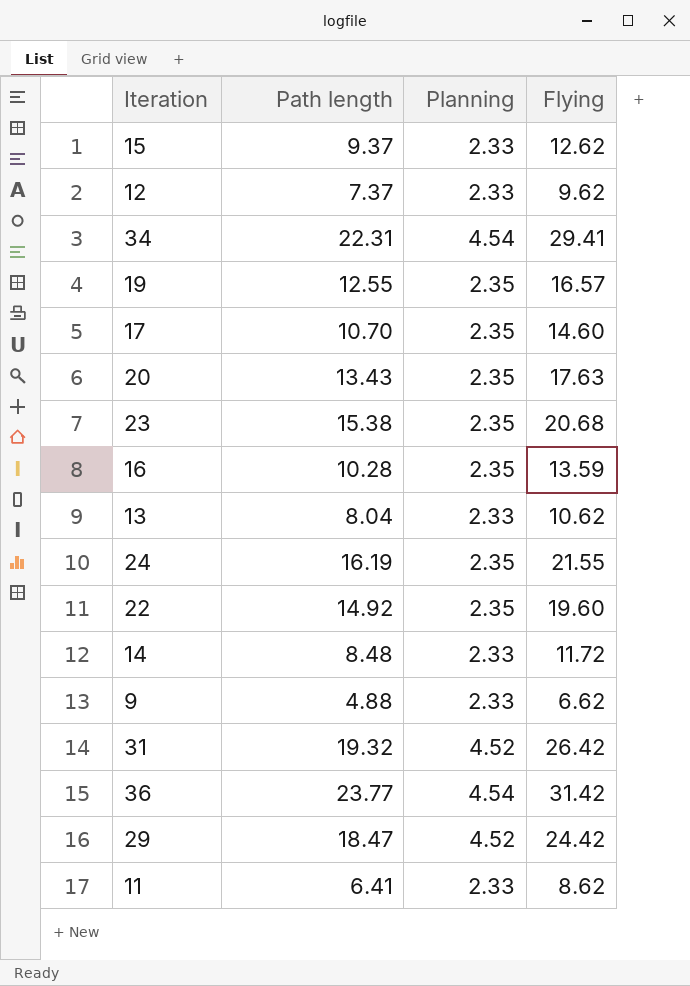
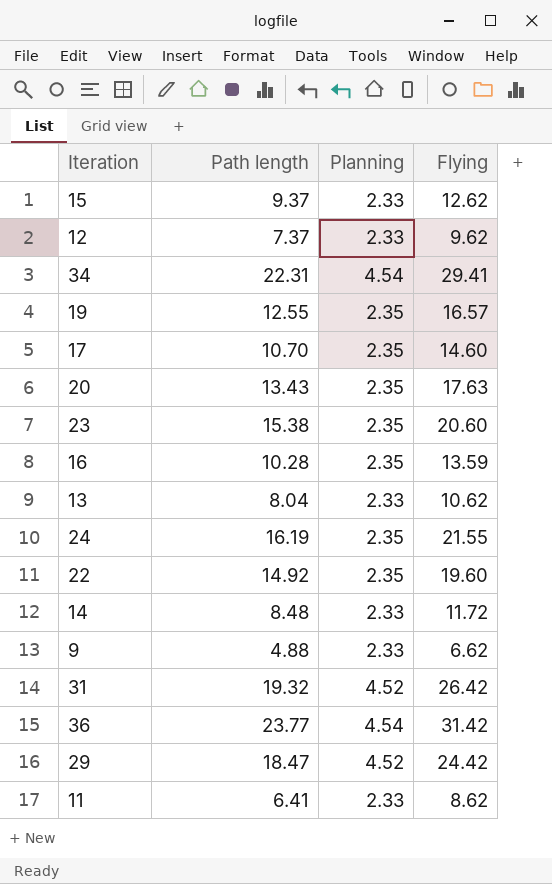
23 | Flying: 20.68 -> 20.60

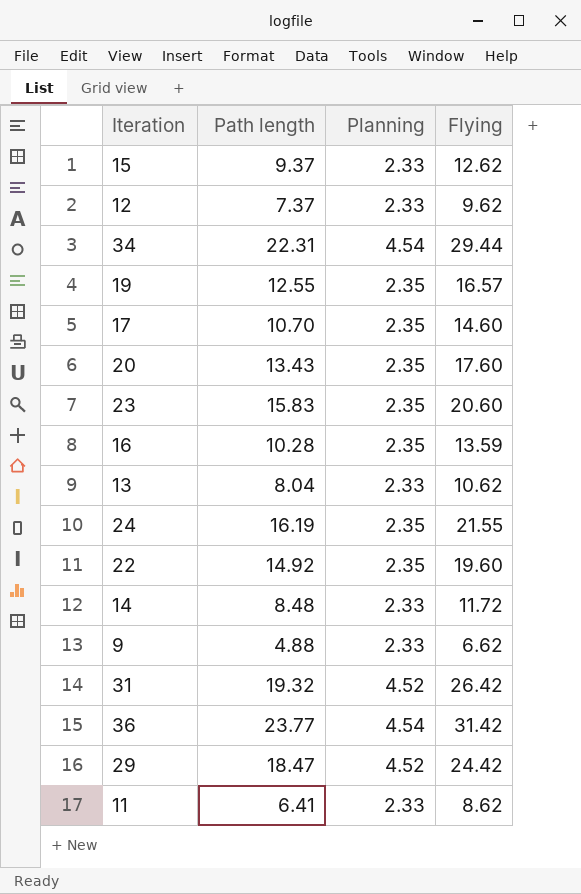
34 | Flying: 29.41 -> 29.44
20 | Flying: 17.63 -> 17.60
23 | Path length: 15.38 -> 15.83

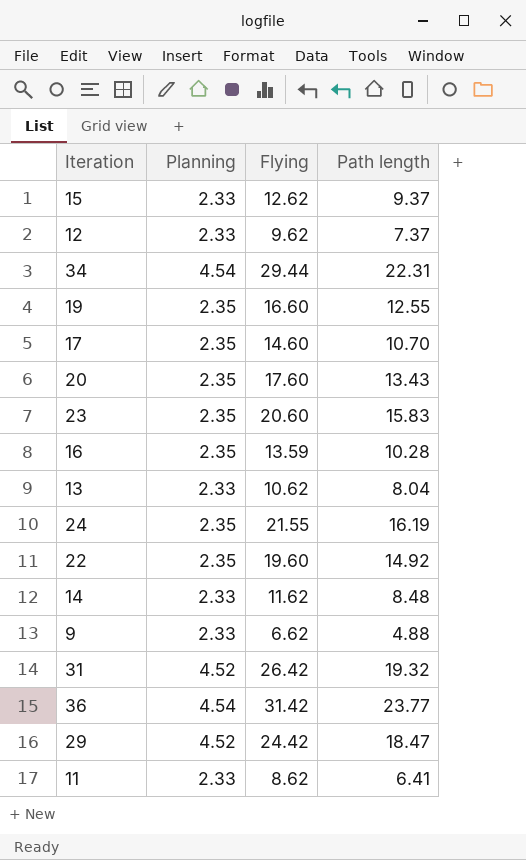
column Path length | position: 2 -> 4
19 | Flying: 16.57 -> 16.60
14 | Flying: 11.72 -> 11.62

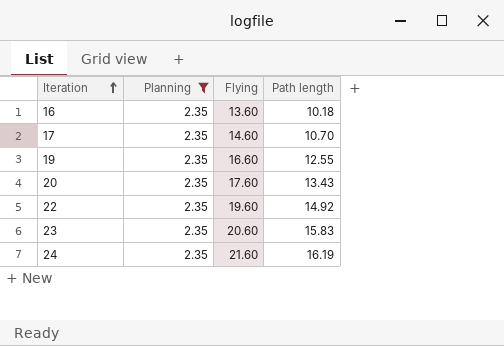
filter: none -> Planning = 2.35
row order: none -> Iteration ascending
16 | Flying: 13.59 -> 13.60
16 | Path length: 10.28 -> 10.18
24 | Flying: 21.55 -> 21.60

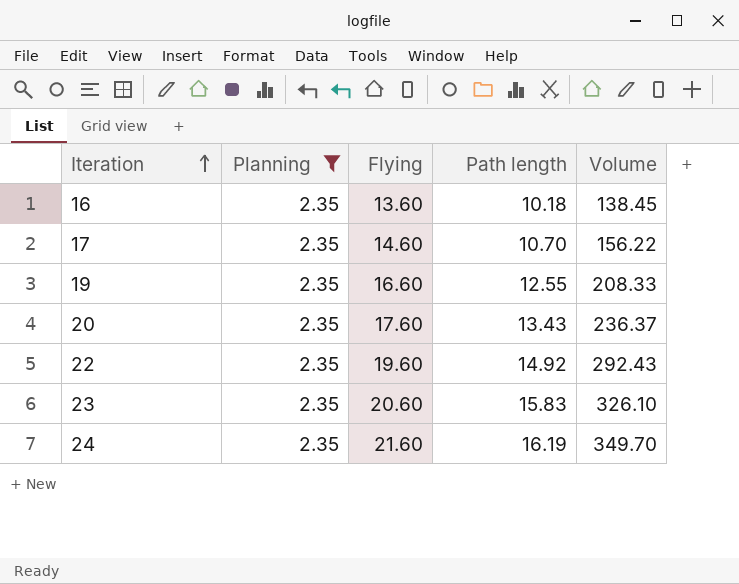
column Volume | formula: none -> [Flying] * [Path length]

